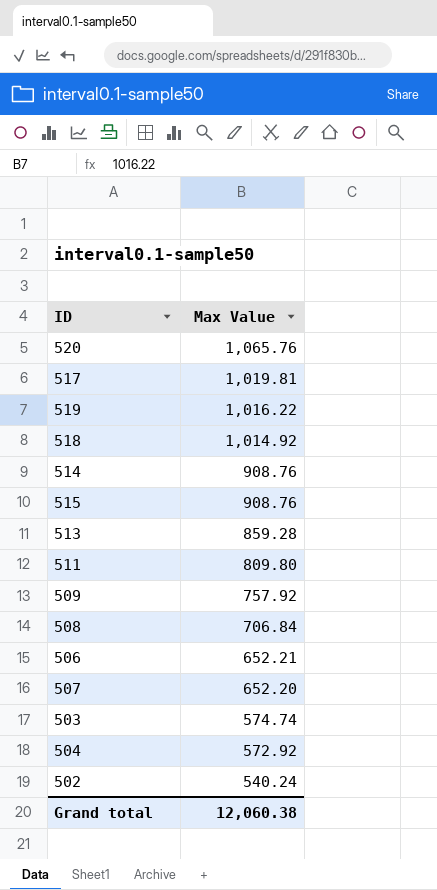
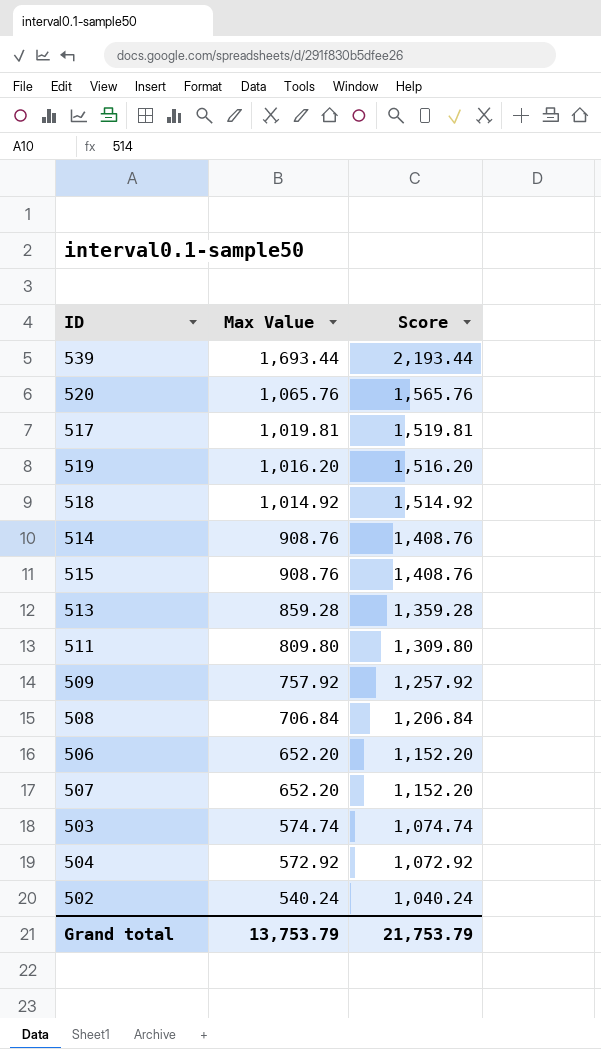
column Score | formula: none -> [Max Value] + 500
row 539: none -> 1,693.44 | 2,193.44
519 | Max Value: 1,016.22 -> 1,016.20
506 | Max Value: 652.21 -> 652.20
Grand total | Max Value: 12,060.38 -> 13,753.79

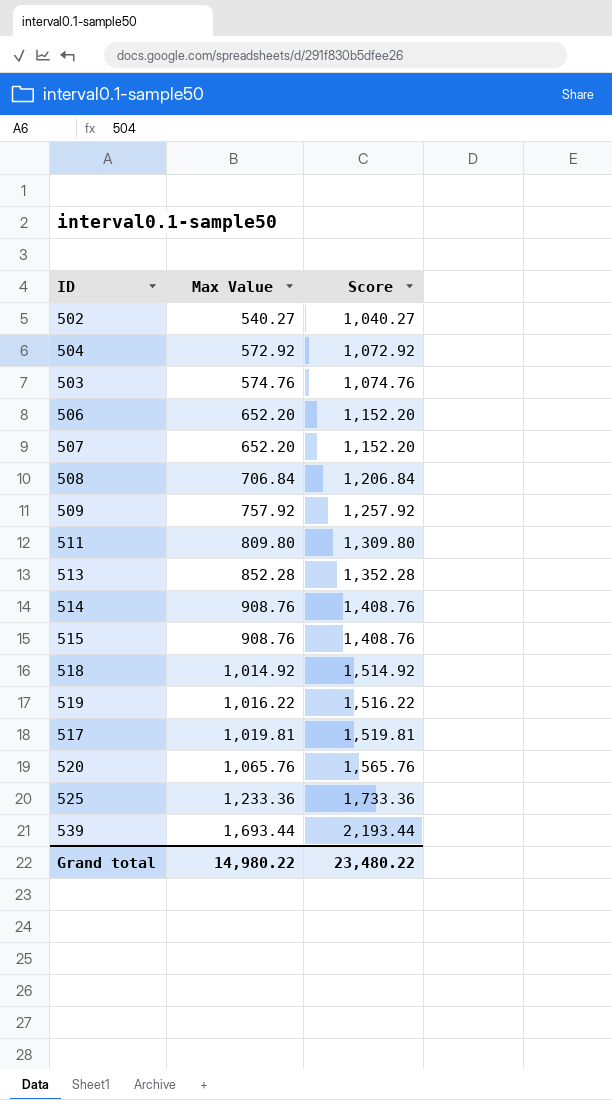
row order: Max Value descending -> Max Value ascending
502 | Max Value: 540.24 -> 540.27
502 | Score: 1,040.24 -> 1,040.27
503 | Max Value: 574.74 -> 574.76
503 | Score: 1,074.74 -> 1,074.76
513 | Max Value: 859.28 -> 852.28
513 | Score: 1,359.28 -> 1,352.28
519 | Max Value: 1,016.20 -> 1,016.22
519 | Score: 1,516.20 -> 1,516.22
row 525: none -> 1,233.36 | 1,733.36
Grand total | Max Value: 13,753.79 -> 14,980.22
Grand total | Score: 21,753.79 -> 23,480.22

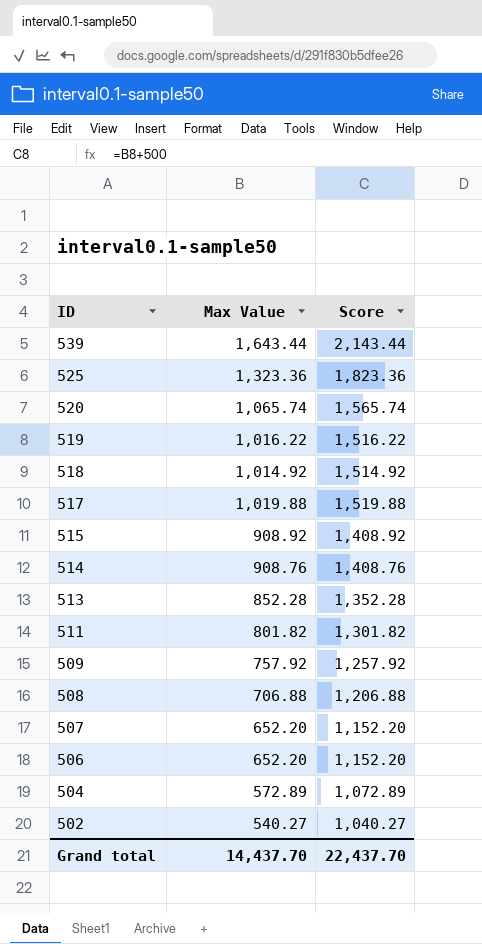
row order: Max Value ascending -> ID descending
row 503: 574.76 | 1,074.76 -> none
539 | Max Value: 1,693.44 -> 1,643.44
539 | Score: 2,193.44 -> 2,143.44
525 | Max Value: 1,233.36 -> 1,323.36
525 | Score: 1,733.36 -> 1,823.36
520 | Max Value: 1,065.76 -> 1,065.74
520 | Score: 1,565.76 -> 1,565.74
517 | Max Value: 1,019.81 -> 1,019.88
517 | Score: 1,519.81 -> 1,519.88
515 | Max Value: 908.76 -> 908.92
515 | Score: 1,408.76 -> 1,408.92
511 | Max Value: 809.80 -> 801.82
511 | Score: 1,309.80 -> 1,301.82
508 | Max Value: 706.84 -> 706.88
508 | Score: 1,206.84 -> 1,206.88
504 | Max Value: 572.92 -> 572.89
504 | Score: 1,072.92 -> 1,072.89
Grand total | Max Value: 14,980.22 -> 14,437.70
Grand total | Score: 23,480.22 -> 22,437.70

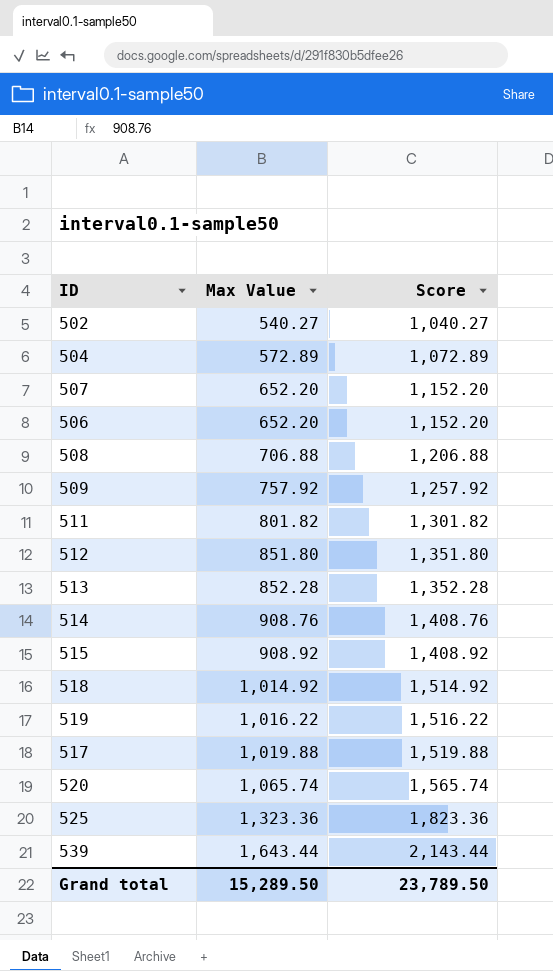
row order: ID descending -> Max Value ascending
row 512: none -> 851.80 | 1,351.80
Grand total | Max Value: 14,437.70 -> 15,289.50
Grand total | Score: 22,437.70 -> 23,789.50

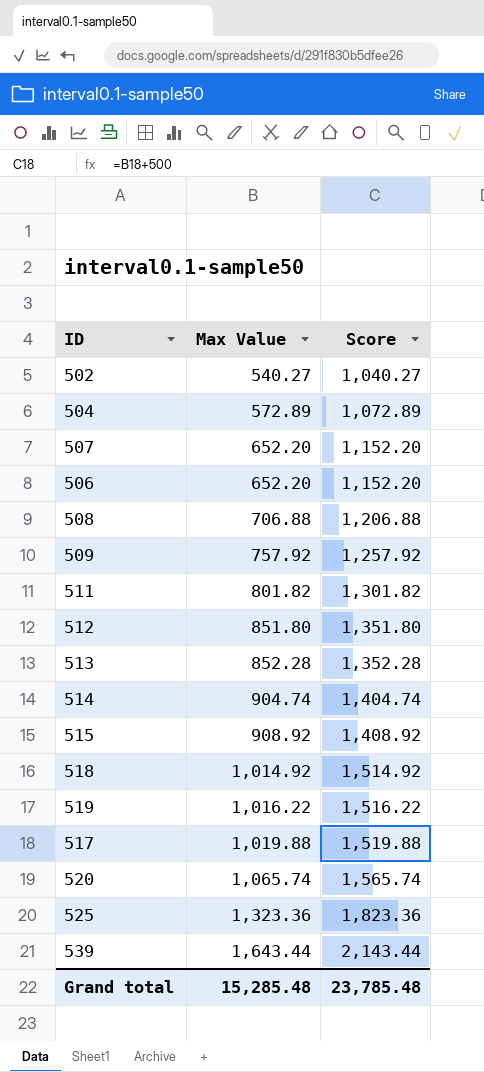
514 | Max Value: 908.76 -> 904.74
514 | Score: 1,408.76 -> 1,404.74
Grand total | Max Value: 15,289.50 -> 15,285.48
Grand total | Score: 23,789.50 -> 23,785.48

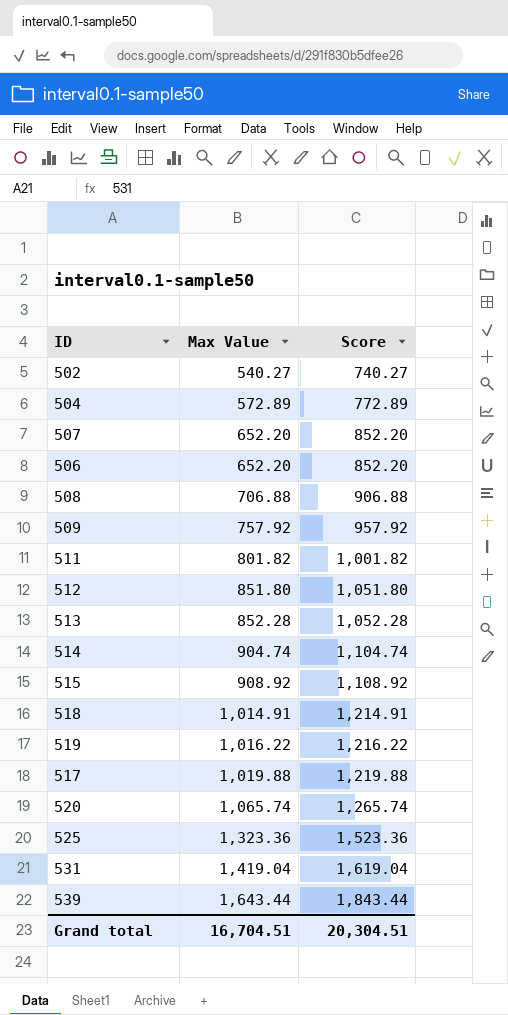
column Score | formula: [Max Value] + 500 -> [Max Value] + 200
518 | Max Value: 1,014.92 -> 1,014.91
row 531: none -> 1,419.04 | 1,619.04
Grand total | Max Value: 15,285.48 -> 16,704.51
Grand total | Score: 23,785.48 -> 20,304.51

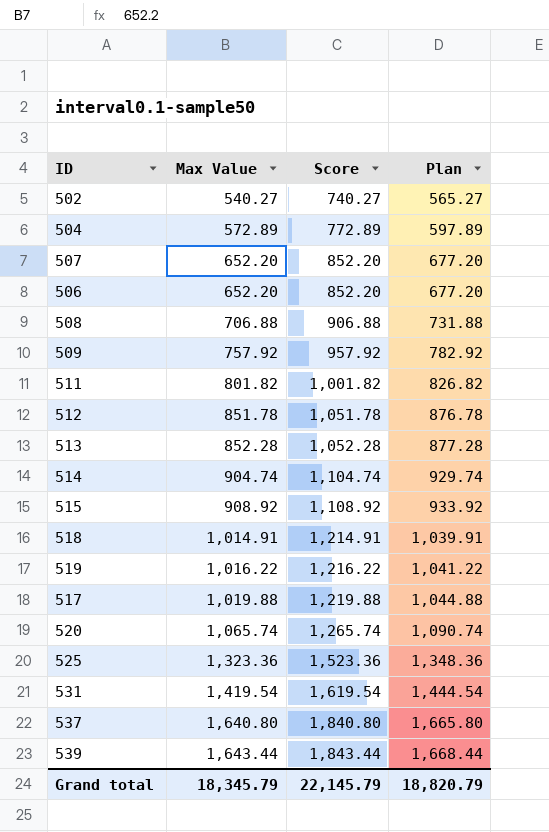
column Plan | formula: none -> [Max Value] + 25
512 | Max Value: 851.80 -> 851.78
512 | Score: 1,051.80 -> 1,051.78
531 | Max Value: 1,419.04 -> 1,419.54
531 | Score: 1,619.04 -> 1,619.54
row 537: none -> 1,640.80 | 1,840.80 | 1,665.80
Grand total | Max Value: 16,704.51 -> 18,345.79
Grand total | Score: 20,304.51 -> 22,145.79

